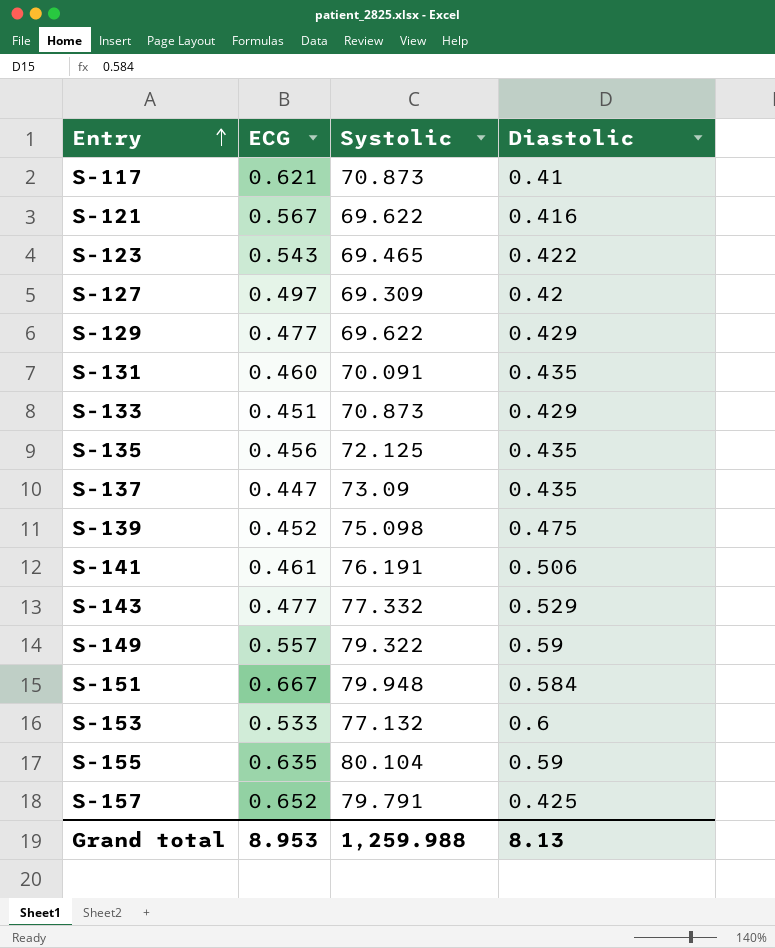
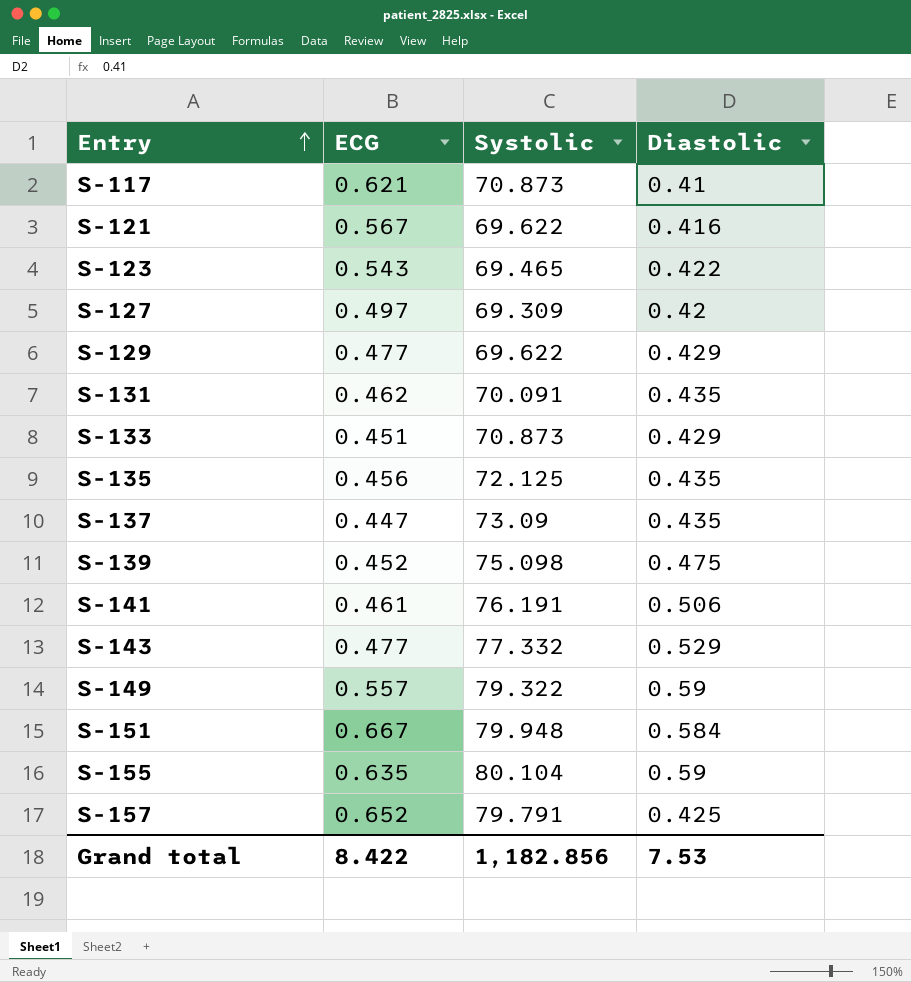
row S-153: 0.533 | 77.132 | 0.6 -> none
S-131 | ECG: 0.460 -> 0.462
Grand total | ECG: 8.953 -> 8.422
Grand total | Systolic: 1,259.988 -> 1,182.856
Grand total | Diastolic: 8.13 -> 7.53

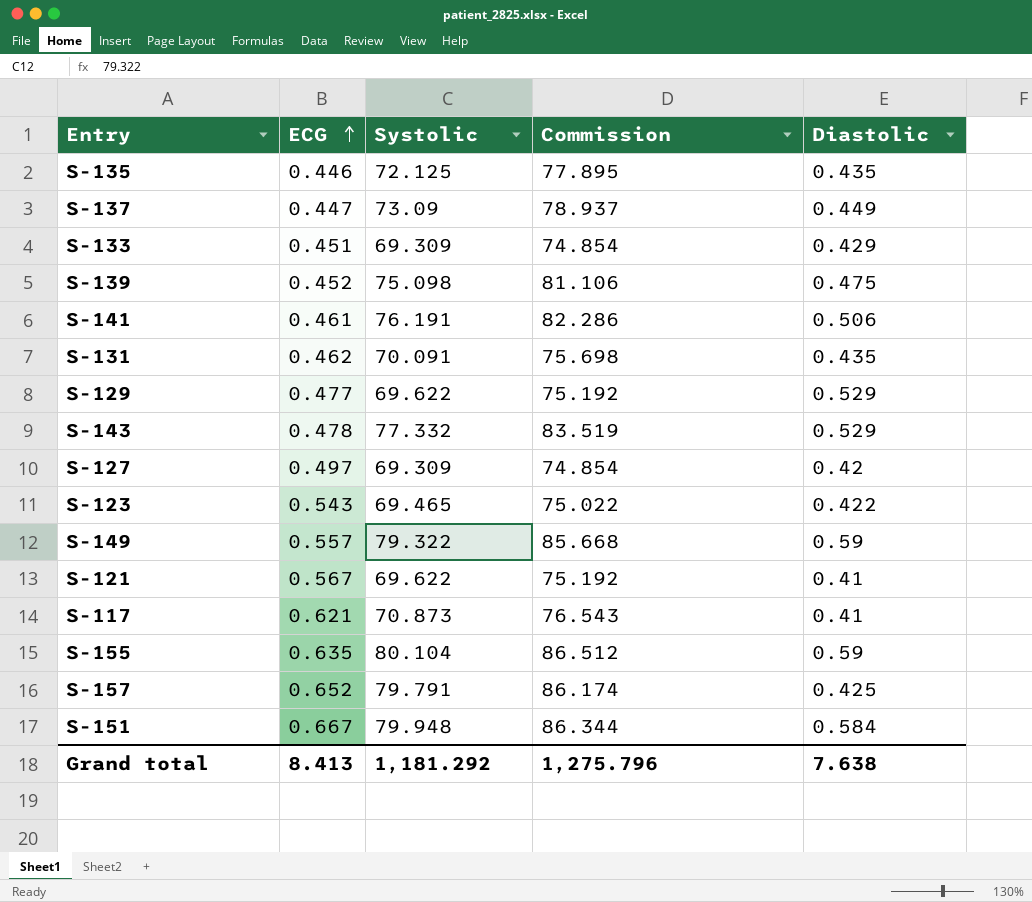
row order: Entry ascending -> ECG ascending
column Commission | formula: none -> [Systolic] * 1.08
S-135 | ECG: 0.456 -> 0.446
S-137 | Diastolic: 0.435 -> 0.449
S-133 | Systolic: 70.873 -> 69.309
S-129 | Diastolic: 0.429 -> 0.529
S-143 | ECG: 0.477 -> 0.478
S-121 | Diastolic: 0.416 -> 0.41
Grand total | ECG: 8.422 -> 8.413
Grand total | Systolic: 1,182.856 -> 1,181.292
Grand total | Diastolic: 7.53 -> 7.638

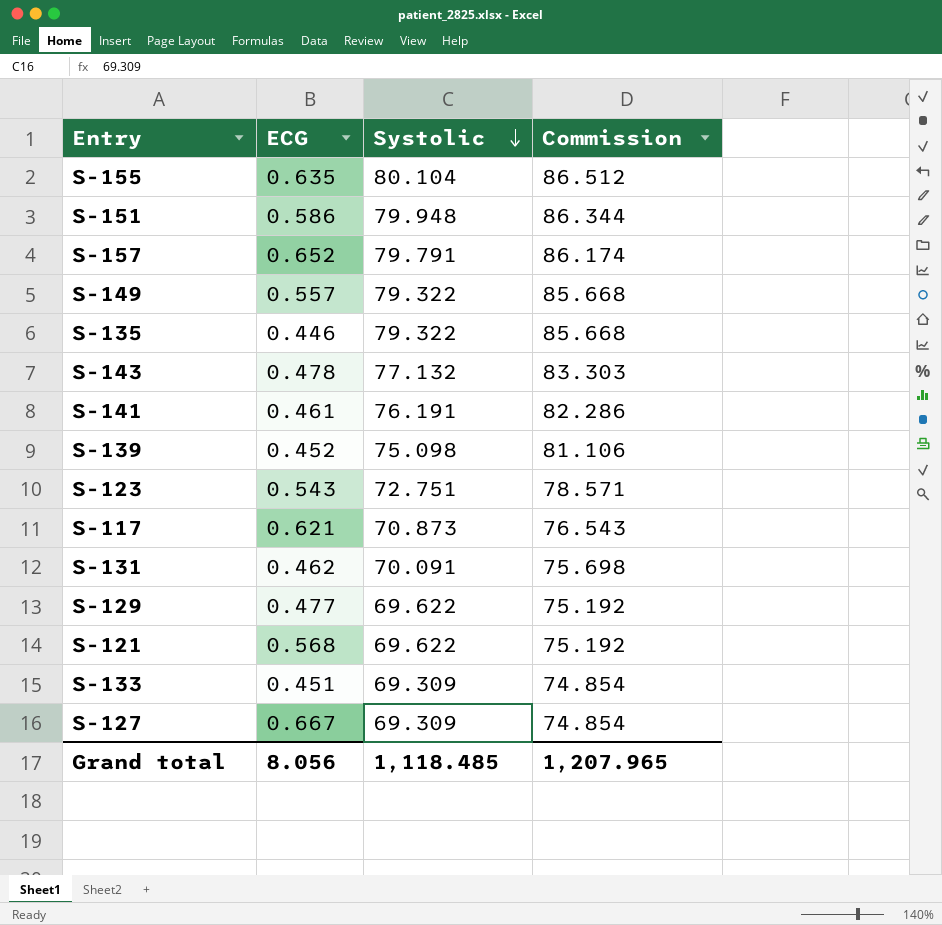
row order: ECG ascending -> Systolic descending
column Diastolic | position: 5 -> none
row S-137: 0.447 | 73.09 | 78.937 | 0.449 -> none
S-151 | ECG: 0.667 -> 0.586
S-135 | Systolic: 72.125 -> 79.322
S-135 | Commission: 77.895 -> 85.668
S-143 | Systolic: 77.332 -> 77.132
S-143 | Commission: 83.519 -> 83.303
S-123 | Systolic: 69.465 -> 72.751
S-123 | Commission: 75.022 -> 78.571
S-121 | ECG: 0.567 -> 0.568
S-127 | ECG: 0.497 -> 0.667
Grand total | ECG: 8.413 -> 8.056
Grand total | Systolic: 1,181.292 -> 1,118.485
Grand total | Commission: 1,275.796 -> 1,207.965

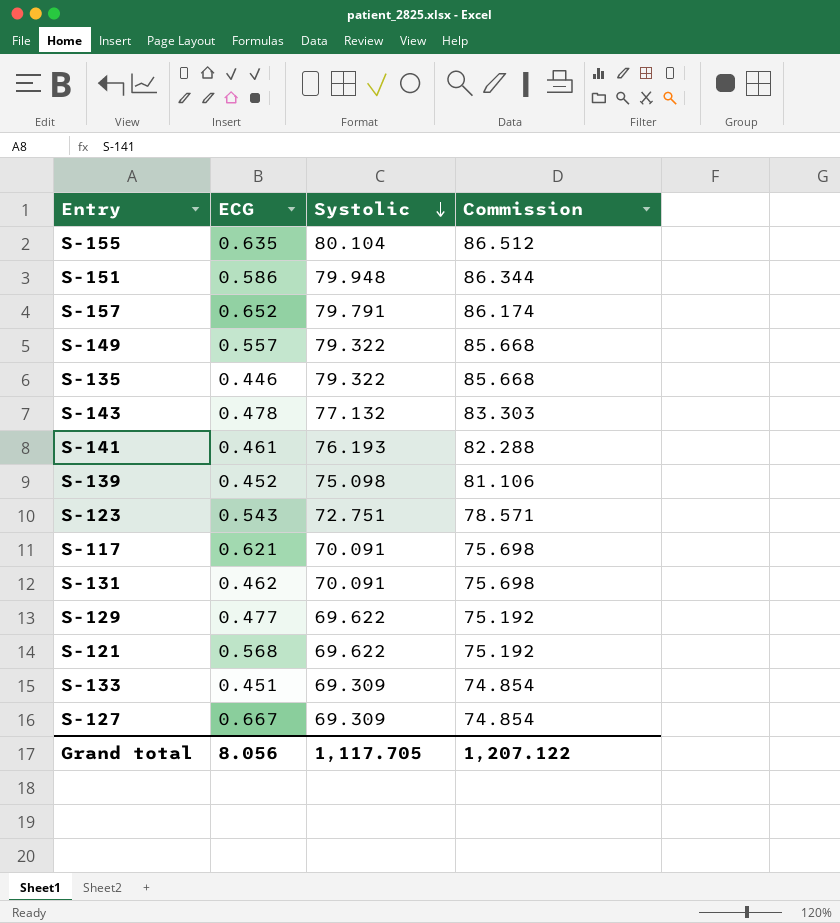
S-141 | Systolic: 76.191 -> 76.193
S-141 | Commission: 82.286 -> 82.288
S-117 | Systolic: 70.873 -> 70.091
S-117 | Commission: 76.543 -> 75.698
Grand total | Systolic: 1,118.485 -> 1,117.705
Grand total | Commission: 1,207.965 -> 1,207.122

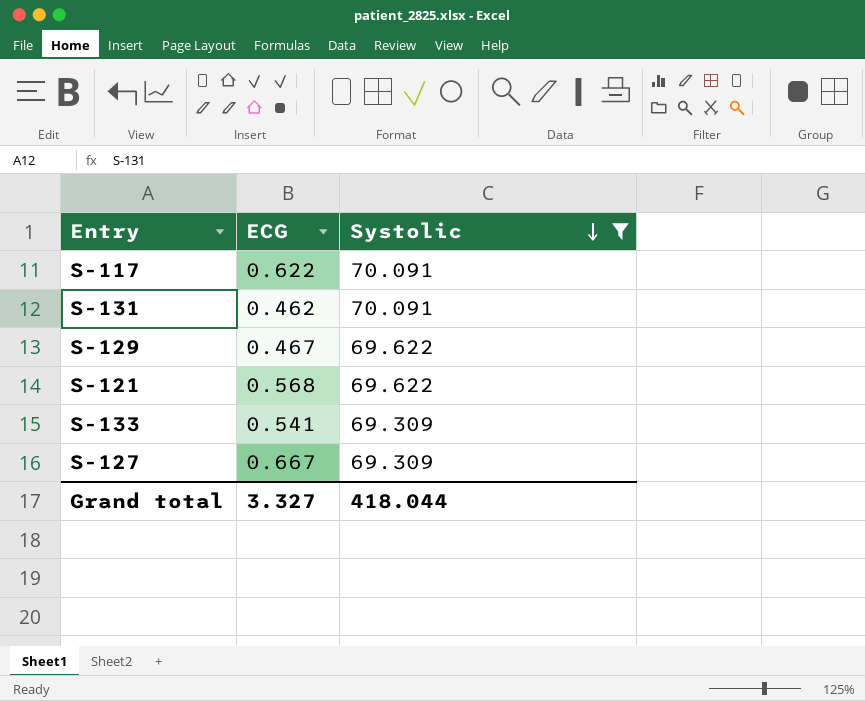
filter: none -> Systolic <= 70.091
column Commission | formula: [Systolic] * 1.08 -> none
S-117 | ECG: 0.621 -> 0.622
S-129 | ECG: 0.477 -> 0.467
S-133 | ECG: 0.451 -> 0.541
Grand total | ECG: 8.056 -> 3.327
Grand total | Systolic: 1,117.705 -> 418.044

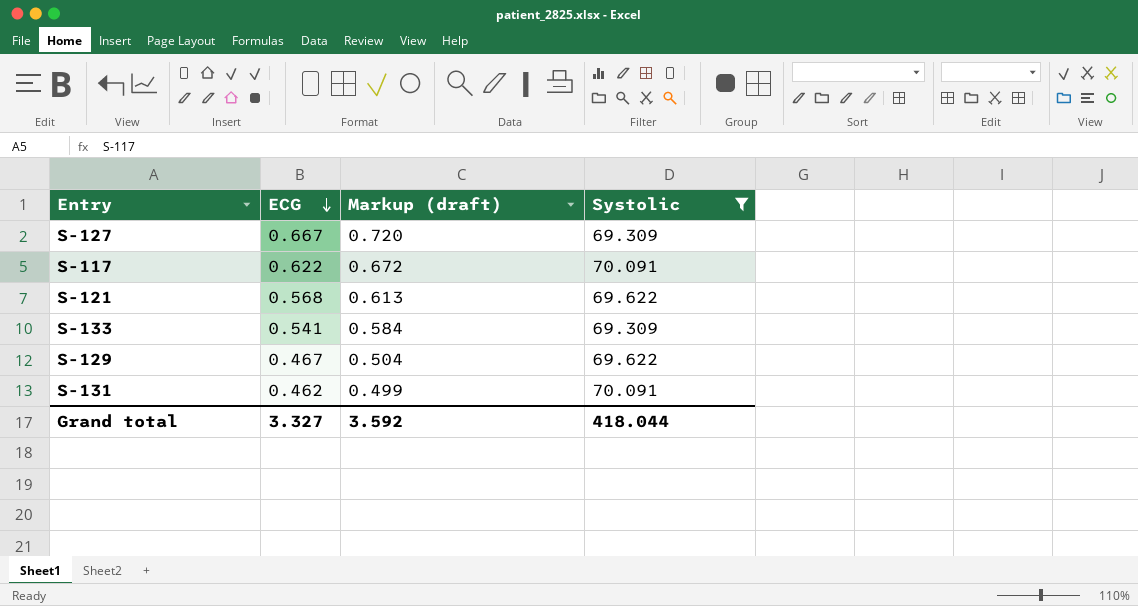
row order: Systolic descending -> ECG descending
column Markup (draft) | formula: none -> [ECG] * 1.08

